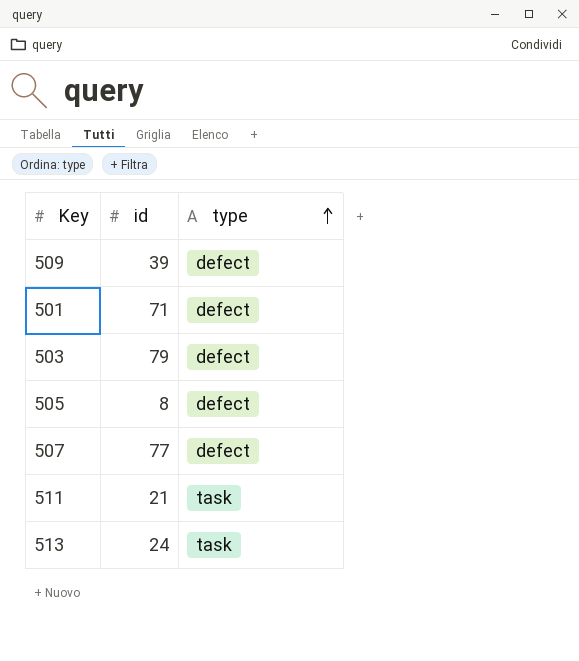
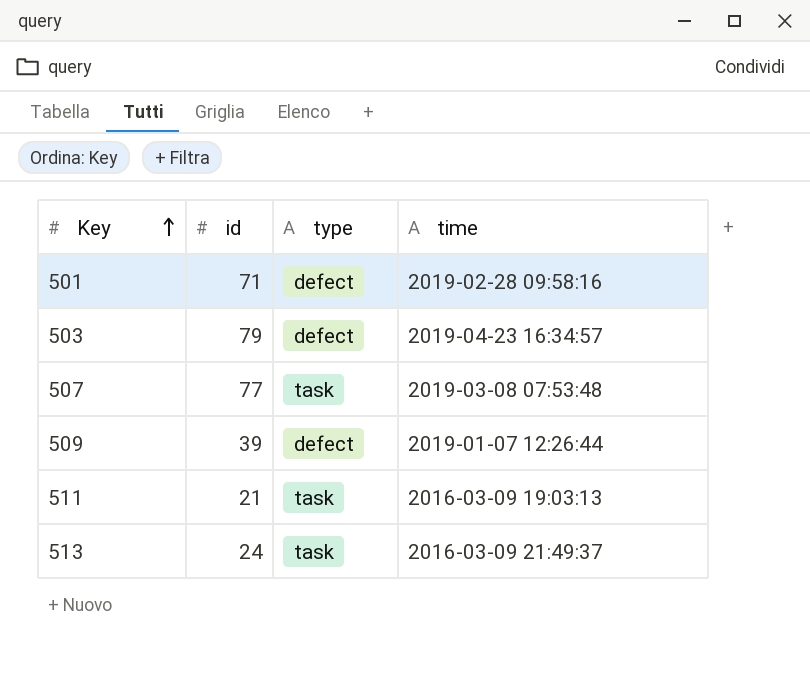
row order: type ascending -> Key ascending
column time | position: none -> 4
row 505: 8 | defect -> none
507 | type: defect -> task

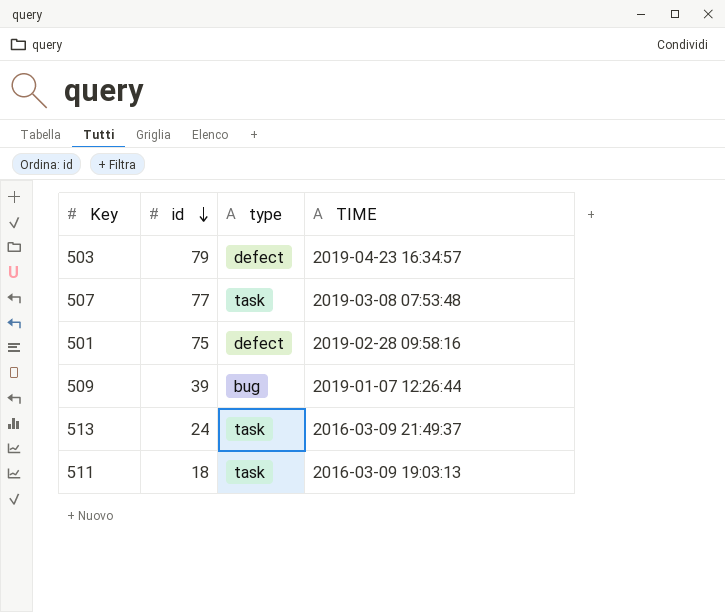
row order: Key ascending -> id descending
column name: time -> TIME
501 | id: 71 -> 75
509 | type: defect -> bug
511 | id: 21 -> 18

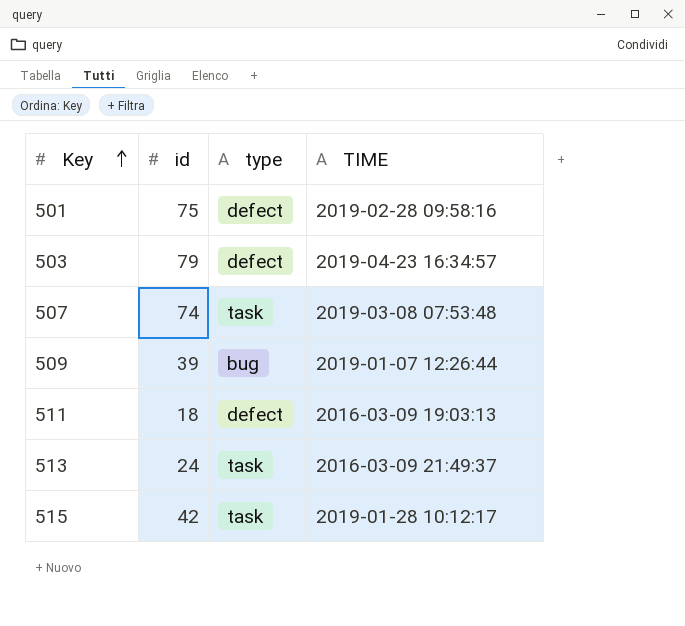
row order: id descending -> Key ascending
507 | id: 77 -> 74
511 | type: task -> defect
row 515: none -> 42 | task | 2019-01-28 10:12:17

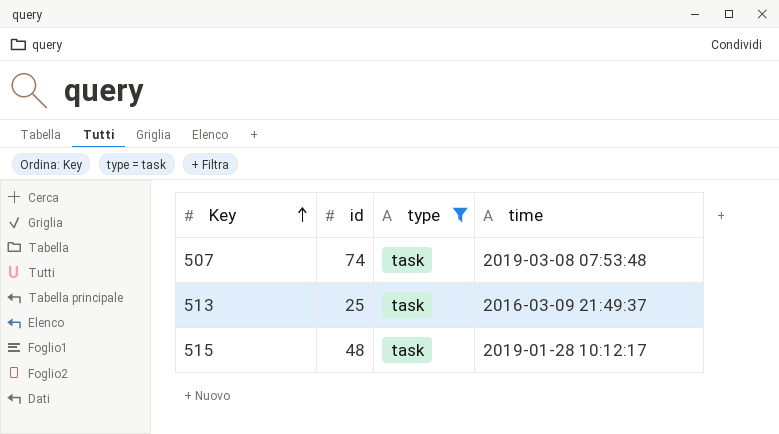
filter: none -> type = task
column name: TIME -> time
513 | id: 24 -> 25
515 | id: 42 -> 48

